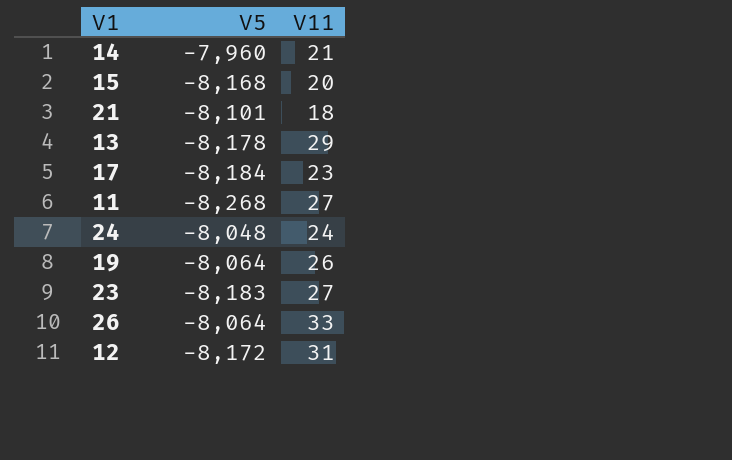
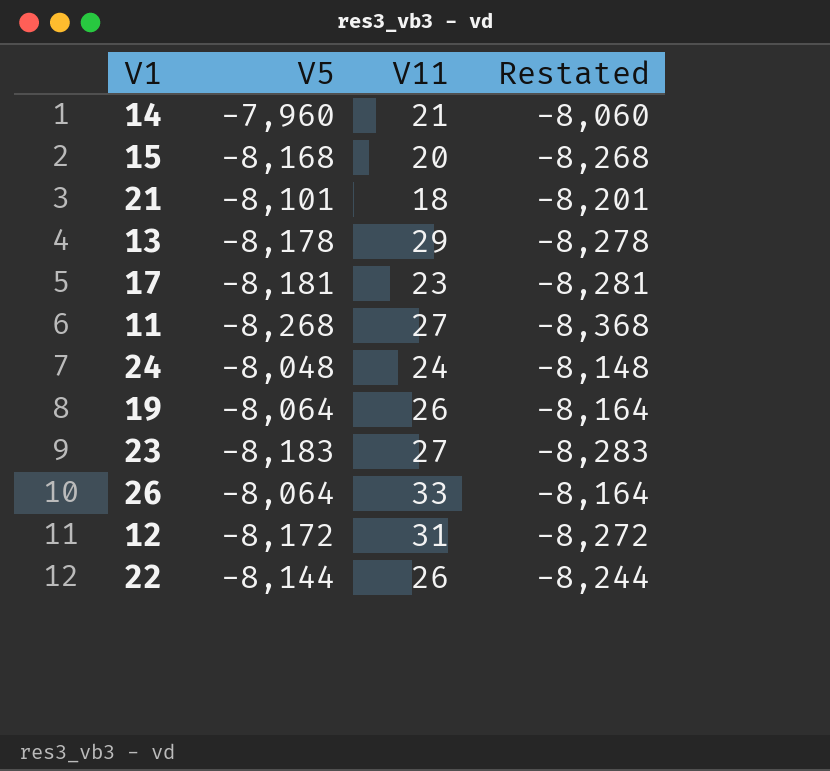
column Restated | formula: none -> [V5] - 100
17 | V5: -8,184 -> -8,181
row 22: none -> -8,144 | 26 | -8,244

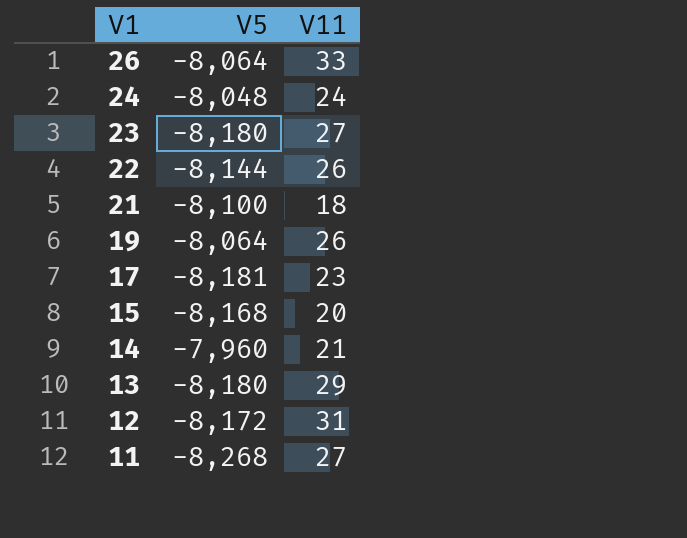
row order: none -> V1 descending
column Restated | formula: [V5] - 100 -> none
23 | V5: -8,183 -> -8,180
21 | V5: -8,101 -> -8,100
13 | V5: -8,178 -> -8,180

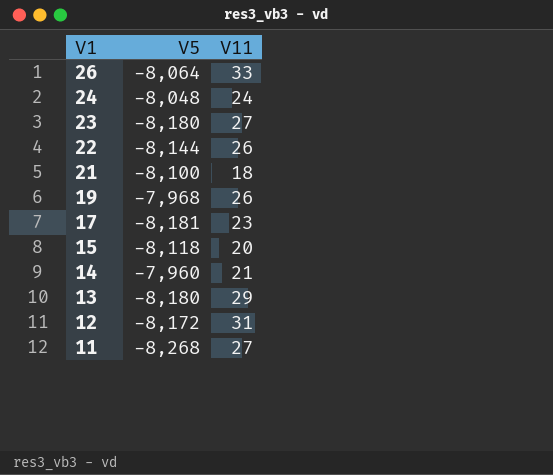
19 | V5: -8,064 -> -7,968
15 | V5: -8,168 -> -8,118

